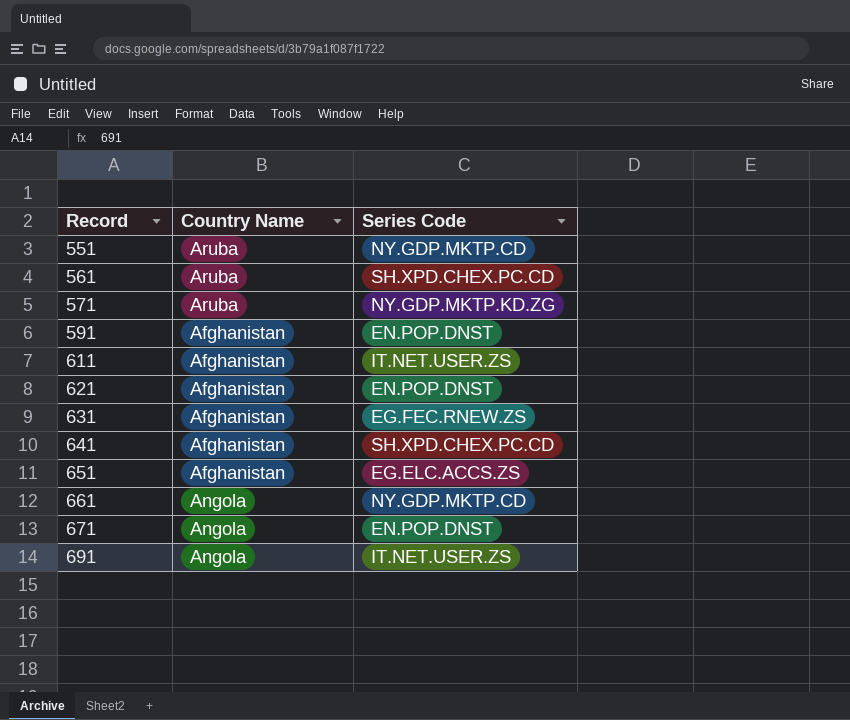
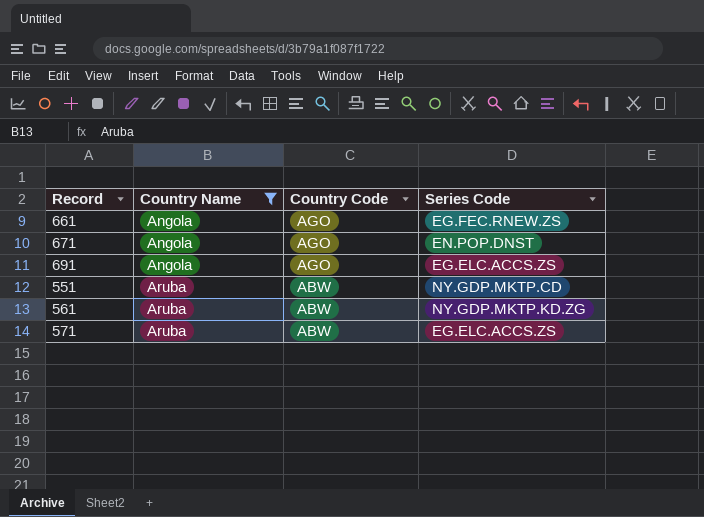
filter: none -> Country Name != Afghanistan
row order: Record ascending -> Country Name ascending
column Country Code | position: none -> 3
661 | Series Code: NY.GDP.MKTP.CD -> EG.FEC.RNEW.ZS
691 | Series Code: IT.NET.USER.ZS -> EG.ELC.ACCS.ZS
561 | Series Code: SH.XPD.CHEX.PC.CD -> NY.GDP.MKTP.KD.ZG
571 | Series Code: NY.GDP.MKTP.KD.ZG -> EG.ELC.ACCS.ZS

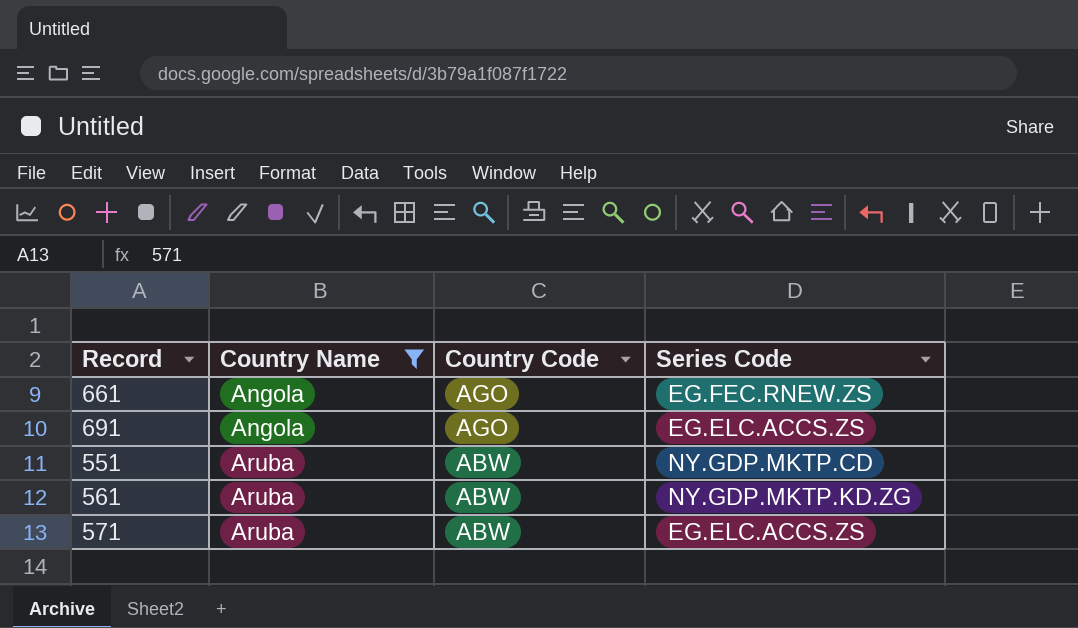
row 671: Angola | AGO | EN.POP.DNST -> none

